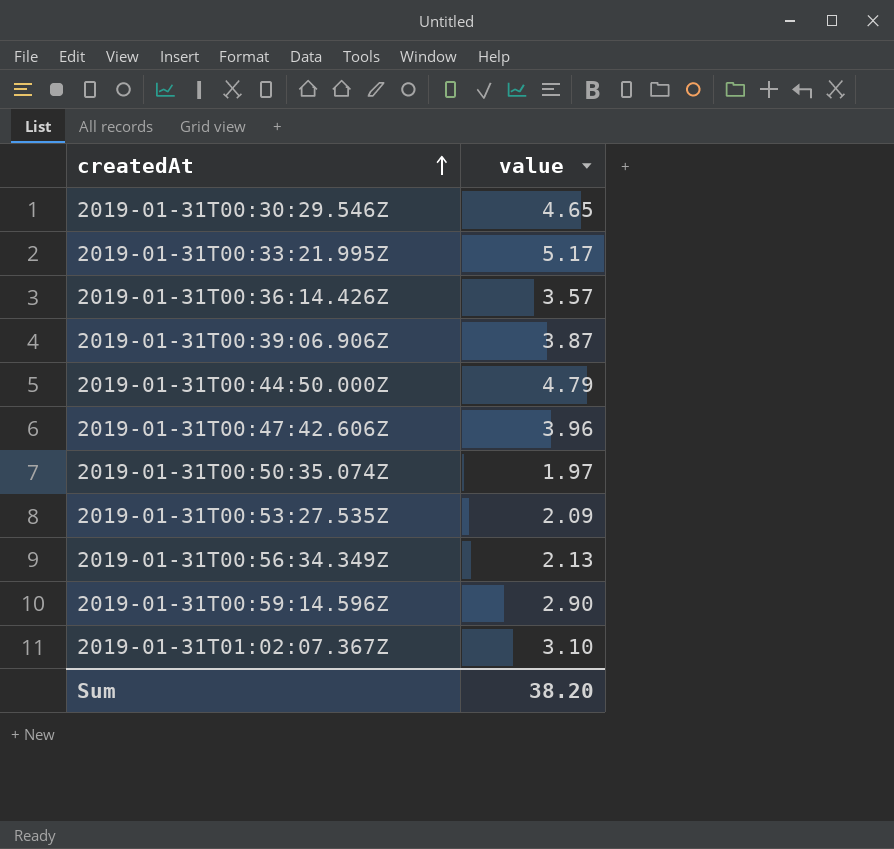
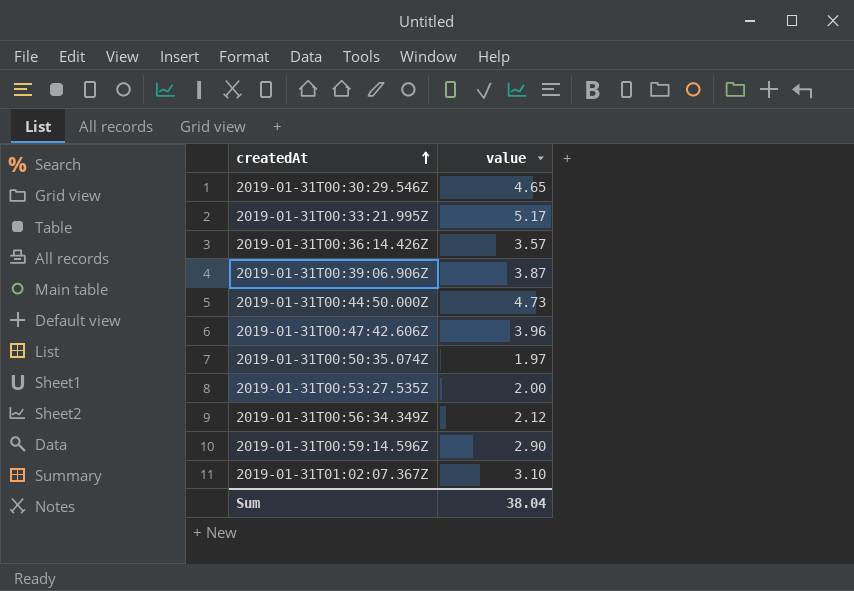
2019-01-31T00:44:50.000Z | value: 4.79 -> 4.73
2019-01-31T00:53:27.535Z | value: 2.09 -> 2.00
2019-01-31T00:56:34.349Z | value: 2.13 -> 2.12
Sum | value: 38.20 -> 38.04

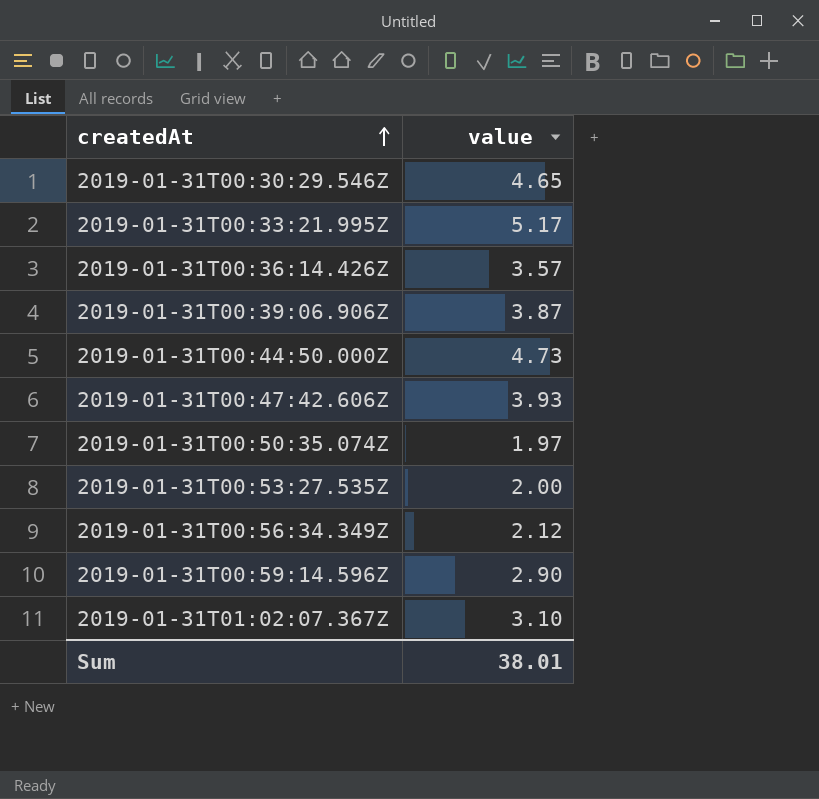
2019-01-31T00:47:42.606Z | value: 3.96 -> 3.93
Sum | value: 38.04 -> 38.01

